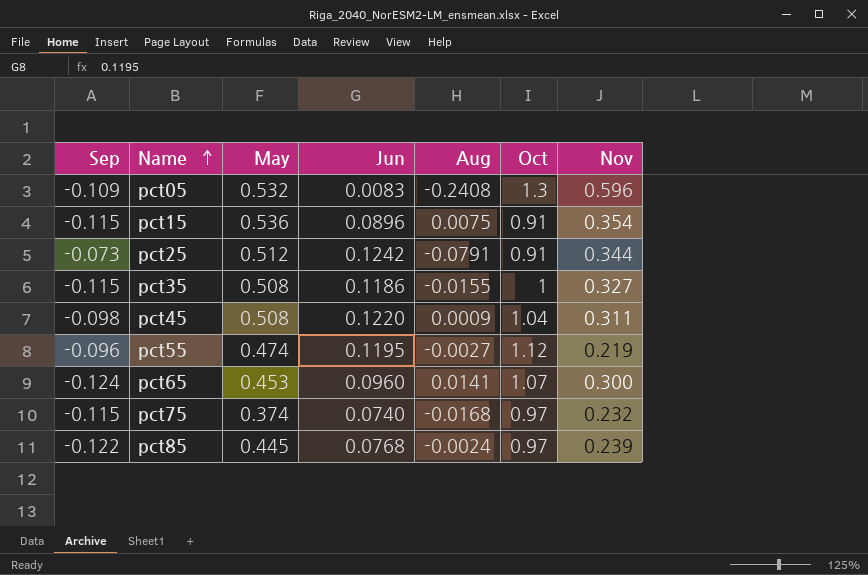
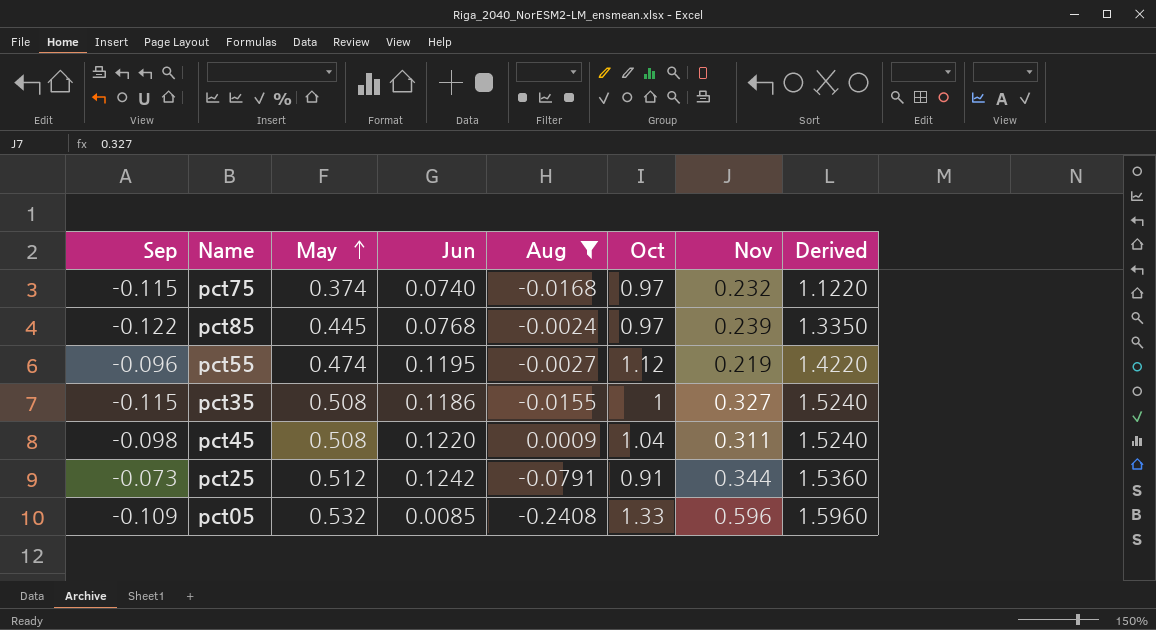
filter: none -> Aug <= 0.0009
row order: Name ascending -> May ascending
column Derived | formula: none -> [May] * 3
pct05 | Jun: 0.0083 -> 0.0085
pct05 | Oct: 1.3 -> 1.33

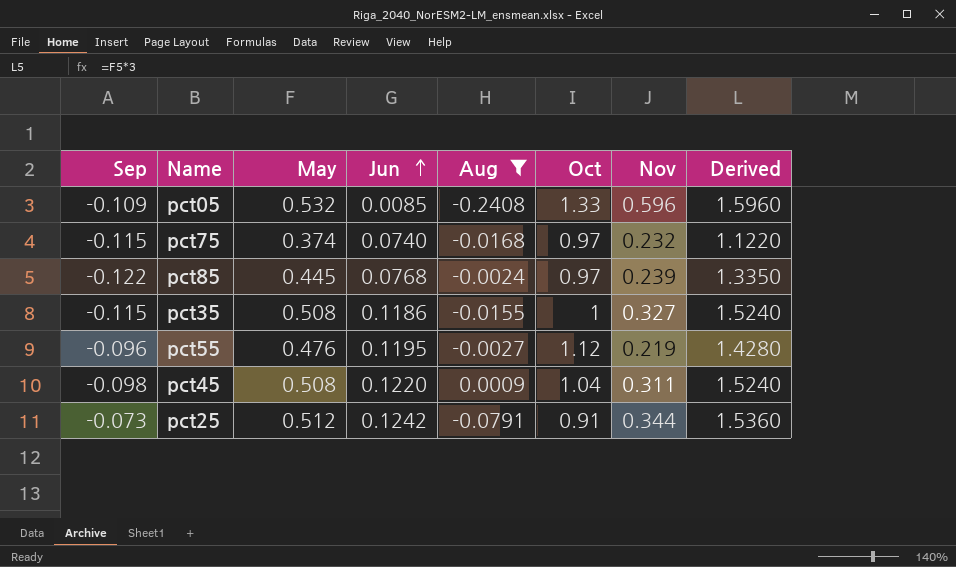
row order: May ascending -> Jun ascending
pct55 | May: 0.474 -> 0.476
pct55 | Derived: 1.4220 -> 1.4280

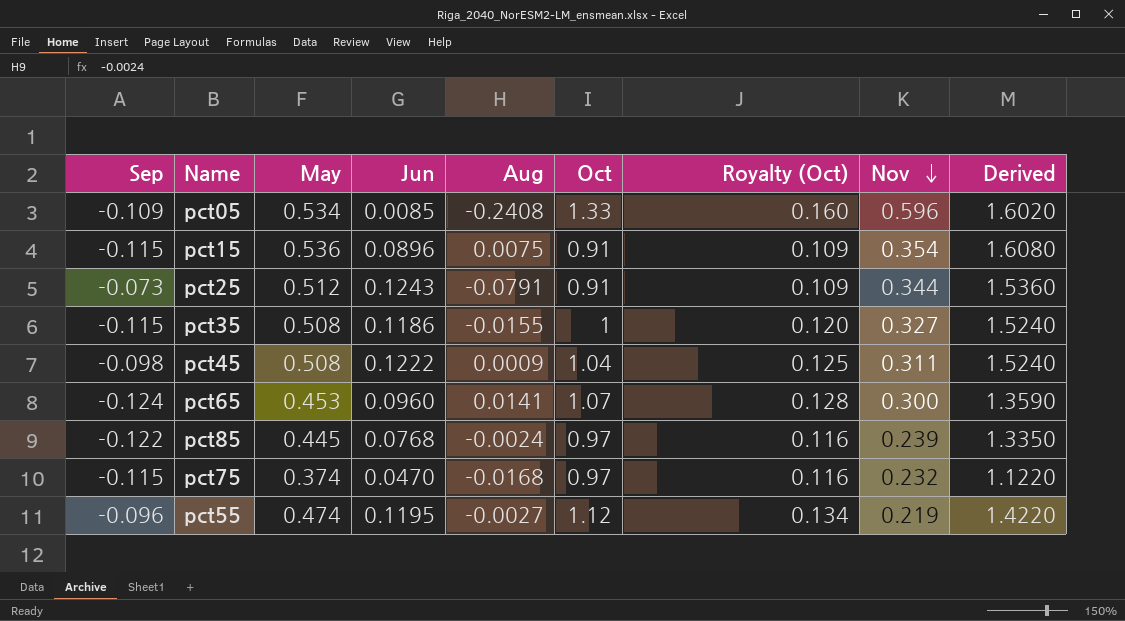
filter: Aug <= 0.0009 -> none
row order: Jun ascending -> Nov descending
column Royalty (Oct) | formula: none -> [Oct] * 0.12
pct05 | May: 0.532 -> 0.534
pct05 | Derived: 1.5960 -> 1.6020
pct25 | Jun: 0.1242 -> 0.1243
pct45 | Jun: 0.1220 -> 0.1222
pct75 | Jun: 0.0740 -> 0.0470
pct55 | May: 0.476 -> 0.474
pct55 | Derived: 1.4280 -> 1.4220

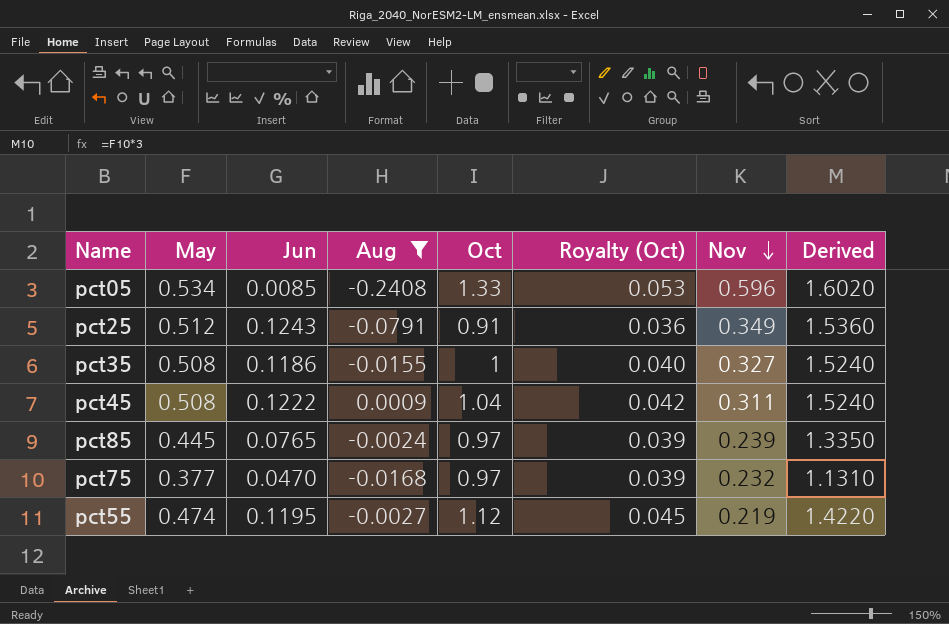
filter: none -> Aug <= 0.0009
column Sep | position: 1 -> none
column Royalty (Oct) | formula: [Oct] * 0.12 -> [Oct] * 0.04
pct25 | Nov: 0.344 -> 0.349
pct85 | Jun: 0.0768 -> 0.0765
pct75 | May: 0.374 -> 0.377
pct75 | Derived: 1.1220 -> 1.1310

